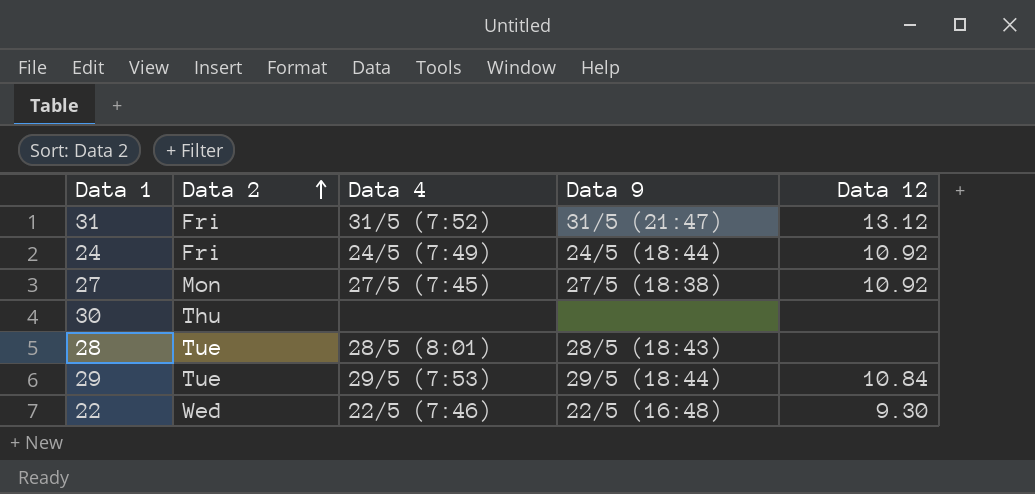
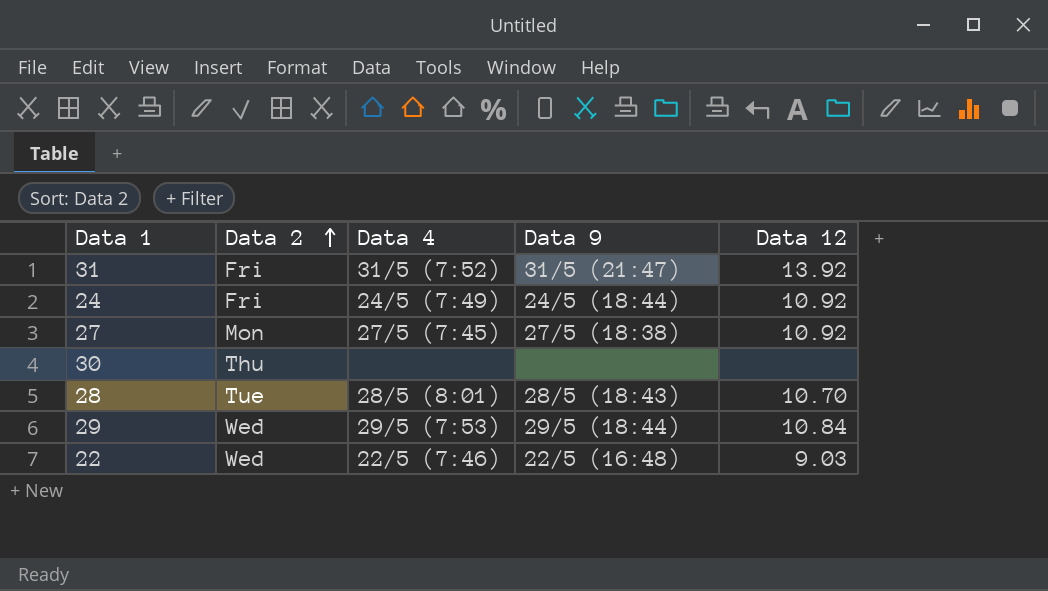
31 | Data 12: 13.12 -> 13.92
28 | Data 12: none -> 10.70
29 | Data 2: Tue -> Wed
22 | Data 12: 9.30 -> 9.03

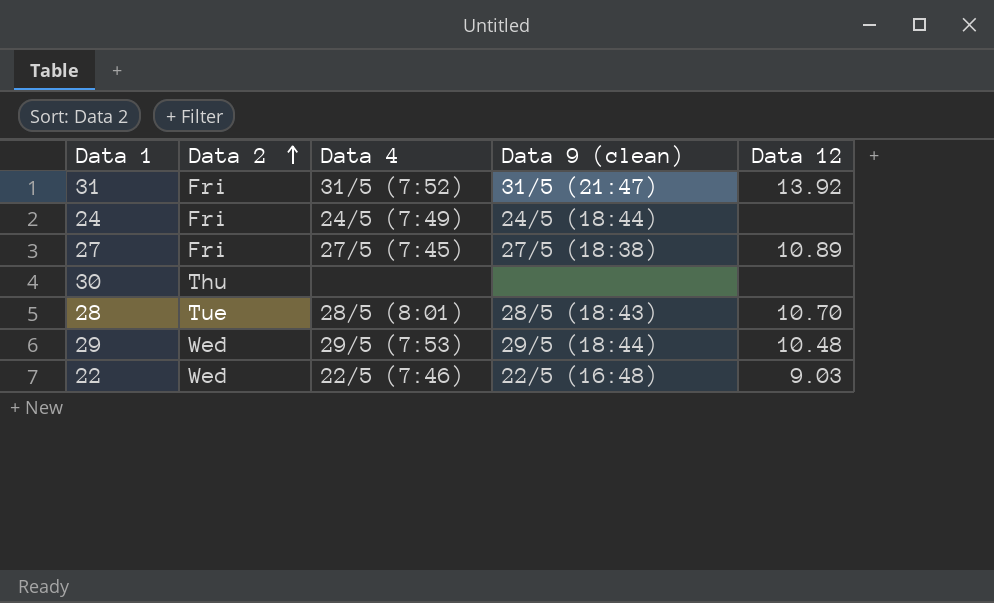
column name: Data 9 -> Data 9 (clean)
24 | Data 12: 10.92 -> none
27 | Data 2: Mon -> Fri
27 | Data 12: 10.92 -> 10.89
29 | Data 12: 10.84 -> 10.48

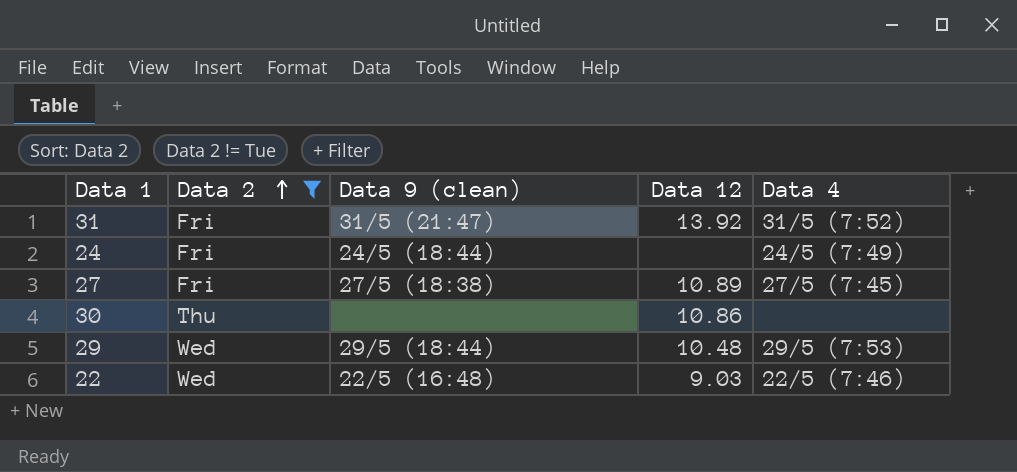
filter: none -> Data 2 != Tue
column Data 4 | position: 3 -> 5
30 | Data 12: none -> 10.86

